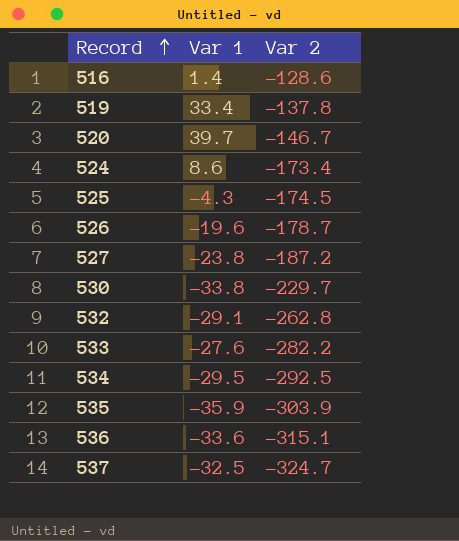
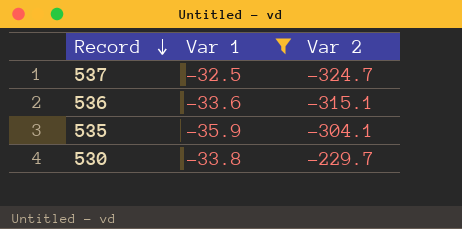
filter: none -> Var 1 <= -32.5
row order: Record ascending -> Record descending
535 | Var 2: -303.9 -> -304.1

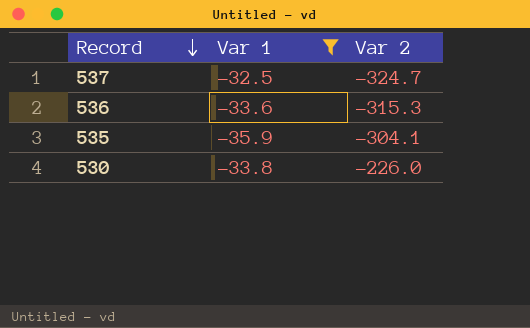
536 | Var 2: -315.1 -> -315.3
530 | Var 2: -229.7 -> -226.0

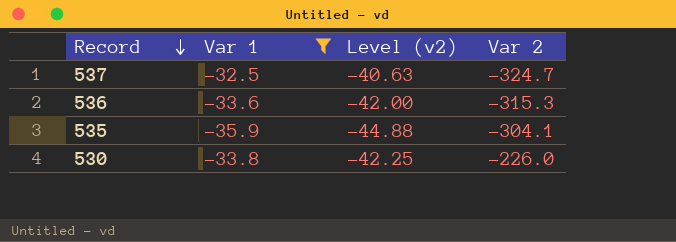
column Level (v2) | formula: none -> [Var 1] * 1.25

